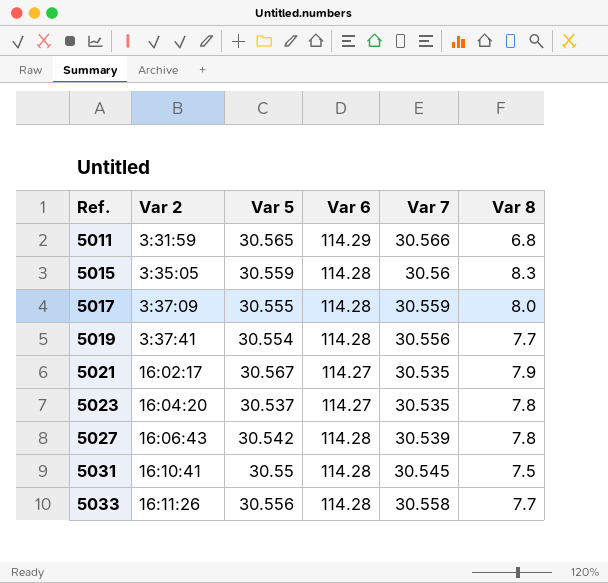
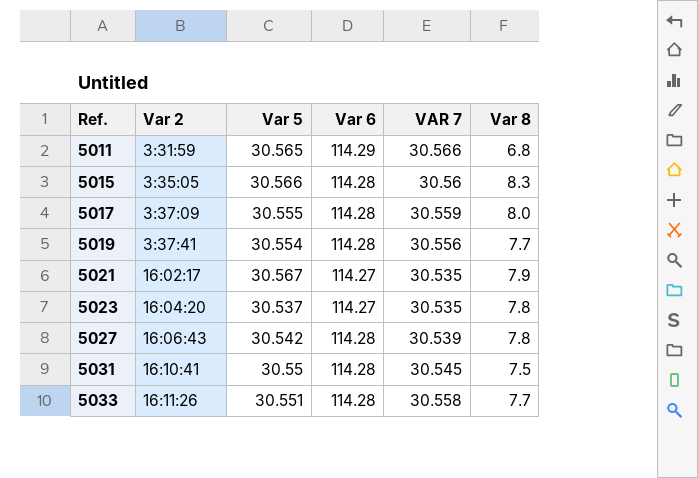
column name: Var 7 -> VAR 7
5015 | Var 5: 30.559 -> 30.566
5033 | Var 5: 30.556 -> 30.551

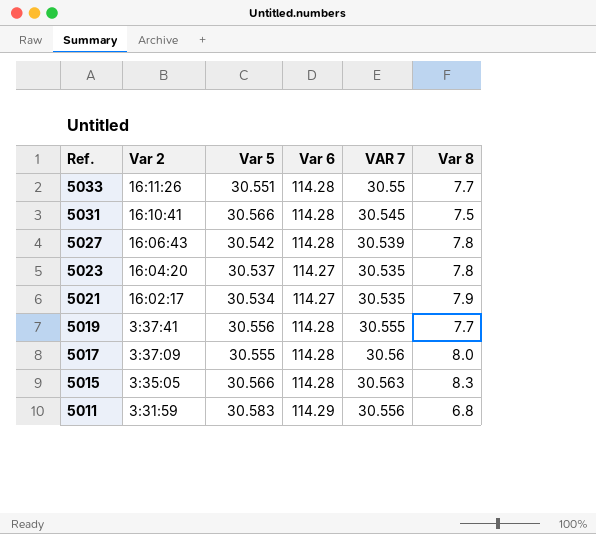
row order: Ref. ascending -> Ref. descending
5033 | VAR 7: 30.558 -> 30.55
5031 | Var 5: 30.55 -> 30.566
5021 | Var 5: 30.567 -> 30.534
5019 | Var 5: 30.554 -> 30.556
5019 | VAR 7: 30.556 -> 30.555
5017 | VAR 7: 30.559 -> 30.56
5015 | VAR 7: 30.56 -> 30.563
5011 | Var 5: 30.565 -> 30.583
5011 | VAR 7: 30.566 -> 30.556

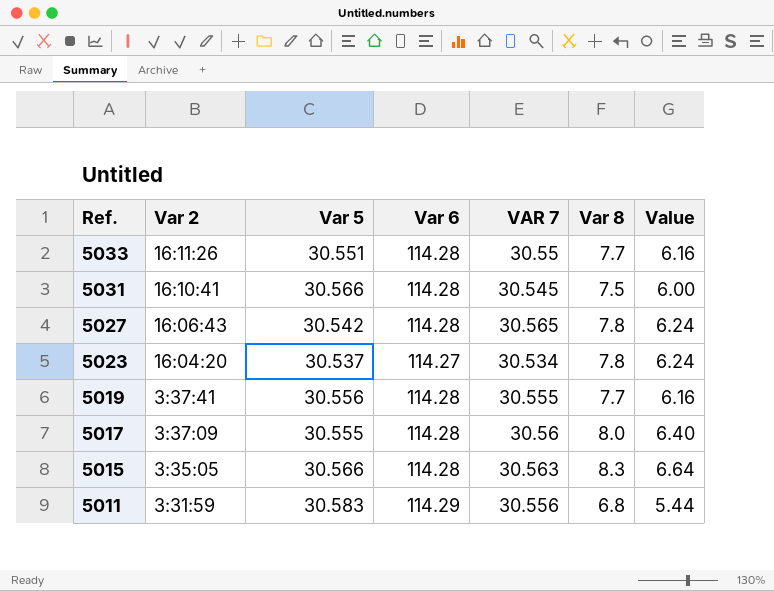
column Value | formula: none -> [Var 8] * 0.8
row 5021: 16:02:17 | 30.534 | 114.27 | 30.535 | 7.9 -> none
5027 | VAR 7: 30.539 -> 30.565
5023 | VAR 7: 30.535 -> 30.534

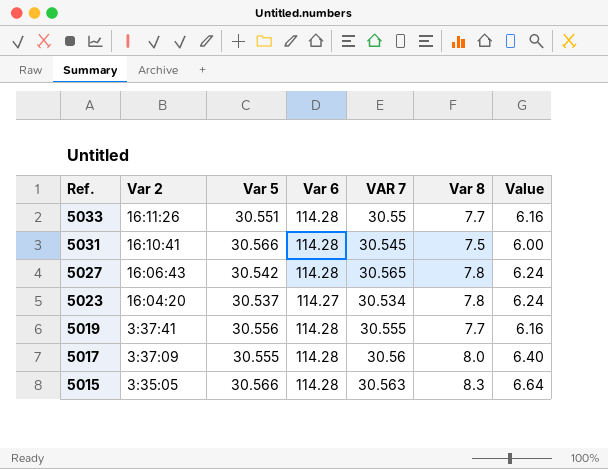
row 5011: 3:31:59 | 30.583 | 114.29 | 30.556 | 6.8 | 5.44 -> none

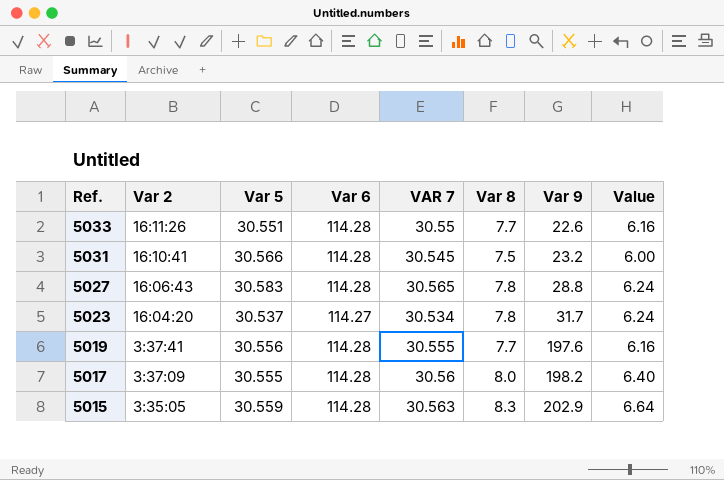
column Var 9 | position: none -> 7
5027 | Var 5: 30.542 -> 30.583
5015 | Var 5: 30.566 -> 30.559

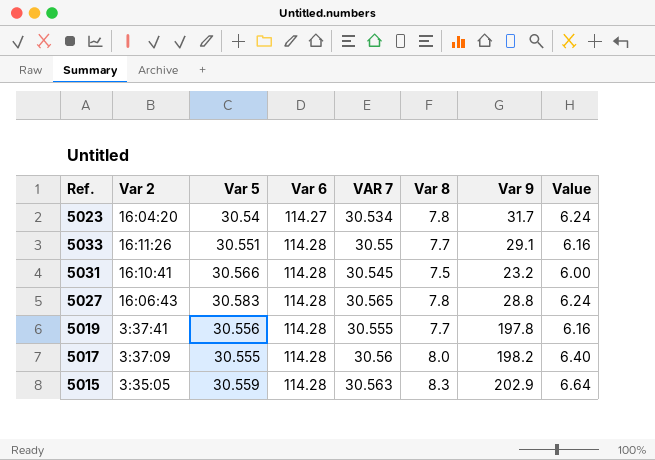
row order: Ref. descending -> Var 6 ascending
5023 | Var 5: 30.537 -> 30.54
5033 | Var 9: 22.6 -> 29.1
5019 | Var 9: 197.6 -> 197.8

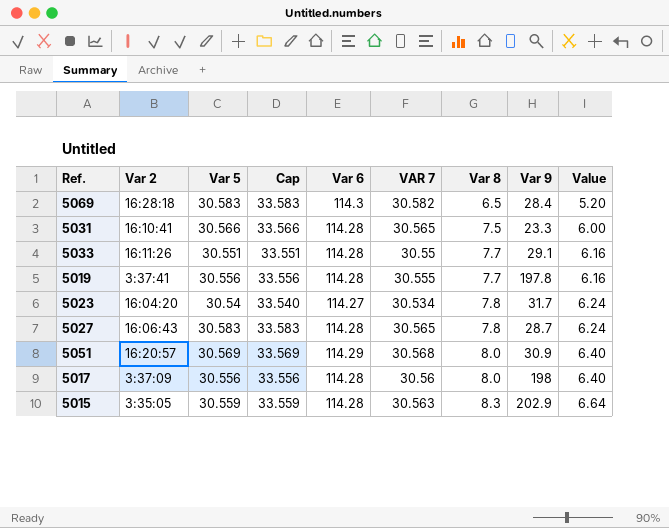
row order: Var 6 ascending -> Var 8 ascending
column Cap | formula: none -> [Var 5] + 3
row 5069: none -> 16:28:18 | 30.583 | 33.583 | 114.3 | 30.582 | 6.5 | 28.4 | 5.20
5031 | VAR 7: 30.545 -> 30.565
5031 | Var 9: 23.2 -> 23.3
5027 | Var 9: 28.8 -> 28.7
row 5051: none -> 16:20:57 | 30.569 | 33.569 | 114.29 | 30.568 | 8.0 | 30.9 | 6.40
5017 | Var 5: 30.555 -> 30.556
5017 | Var 9: 198.2 -> 198

